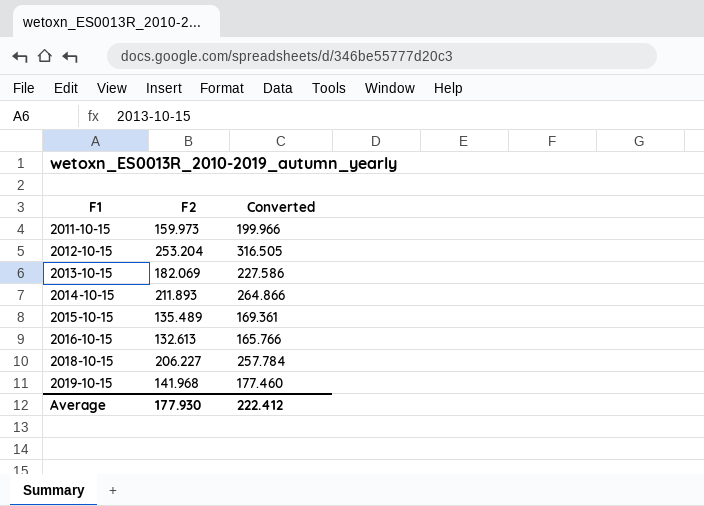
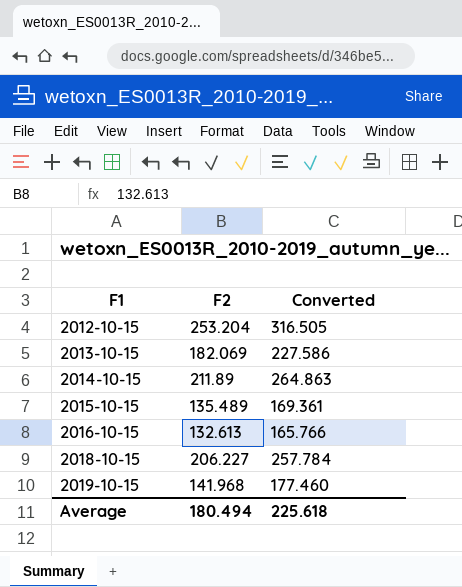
row 2011-10-15: 159.973 | 199.966 -> none
2014-10-15 | F2: 211.893 -> 211.89
2014-10-15 | Converted: 264.866 -> 264.863
Average | F2: 177.930 -> 180.494
Average | Converted: 222.412 -> 225.618

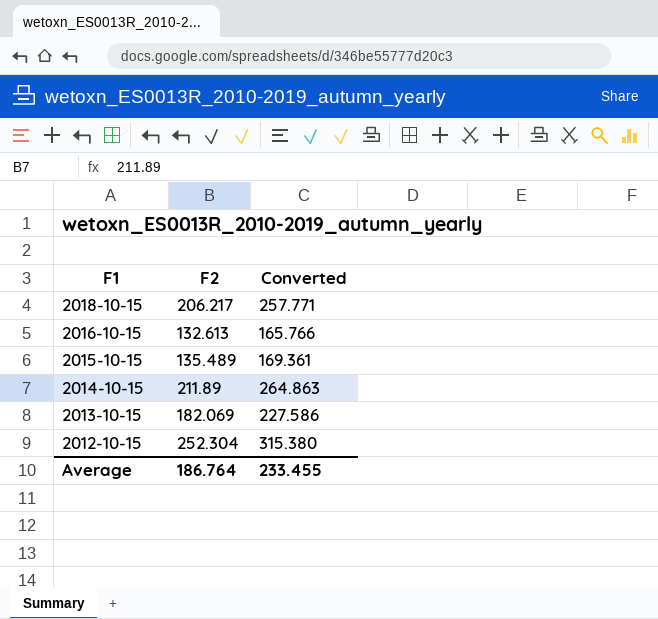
row order: F1 ascending -> F1 descending
row 2019-10-15: 141.968 | 177.460 -> none
2018-10-15 | F2: 206.227 -> 206.217
2018-10-15 | Converted: 257.784 -> 257.771
2012-10-15 | F2: 253.204 -> 252.304
2012-10-15 | Converted: 316.505 -> 315.380
Average | F2: 180.494 -> 186.764
Average | Converted: 225.618 -> 233.455

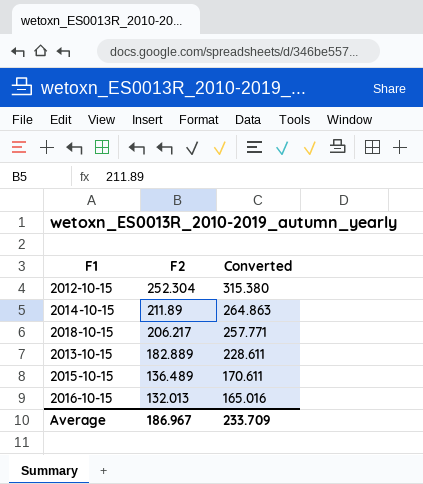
row order: F1 descending -> F2 descending
2013-10-15 | F2: 182.069 -> 182.889
2013-10-15 | Converted: 227.586 -> 228.611
2015-10-15 | F2: 135.489 -> 136.489
2015-10-15 | Converted: 169.361 -> 170.611
2016-10-15 | F2: 132.613 -> 132.013
2016-10-15 | Converted: 165.766 -> 165.016
Average | F2: 186.764 -> 186.967
Average | Converted: 233.455 -> 233.709

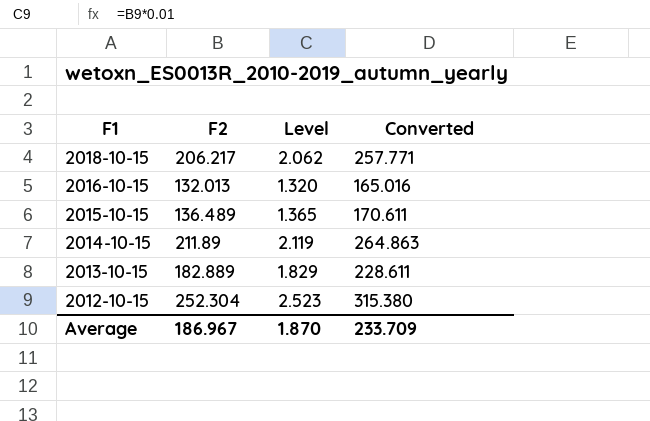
row order: F2 descending -> F1 descending
column Level | formula: none -> [F2] * 0.01

